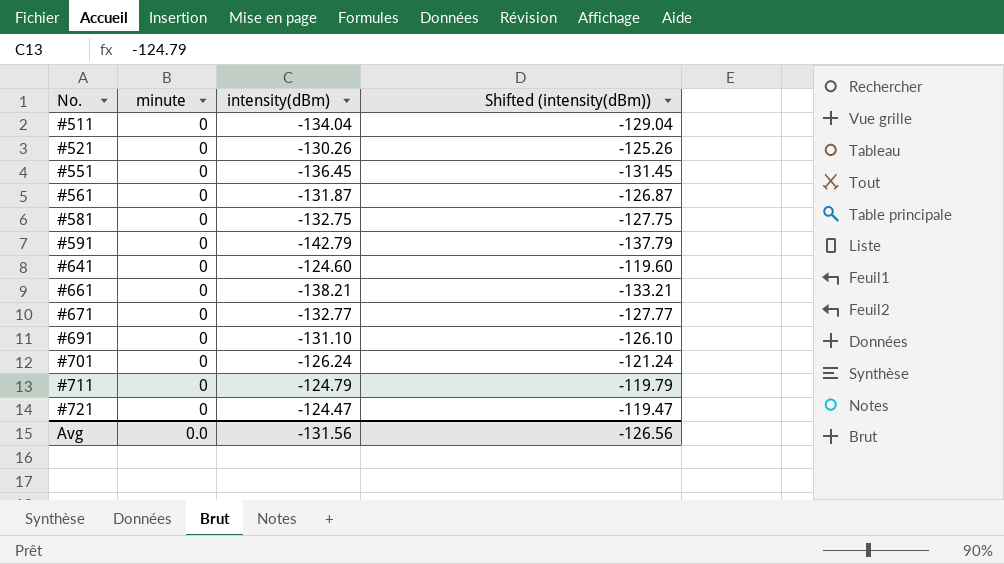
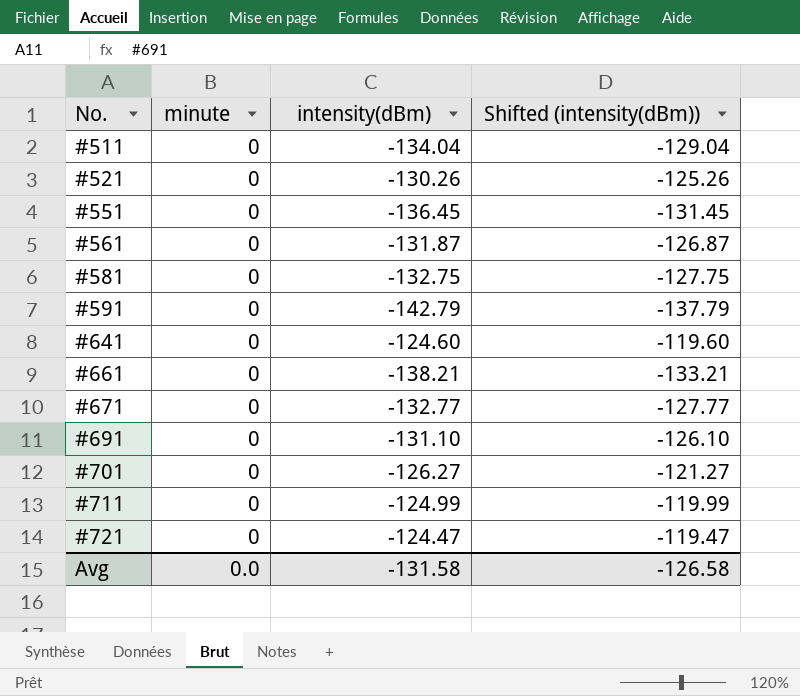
#701 | intensity(dBm): -126.24 -> -126.27
#701 | Shifted (intensity(dBm)): -121.24 -> -121.27
#711 | intensity(dBm): -124.79 -> -124.99
#711 | Shifted (intensity(dBm)): -119.79 -> -119.99
Avg | intensity(dBm): -131.56 -> -131.58
Avg | Shifted (intensity(dBm)): -126.56 -> -126.58

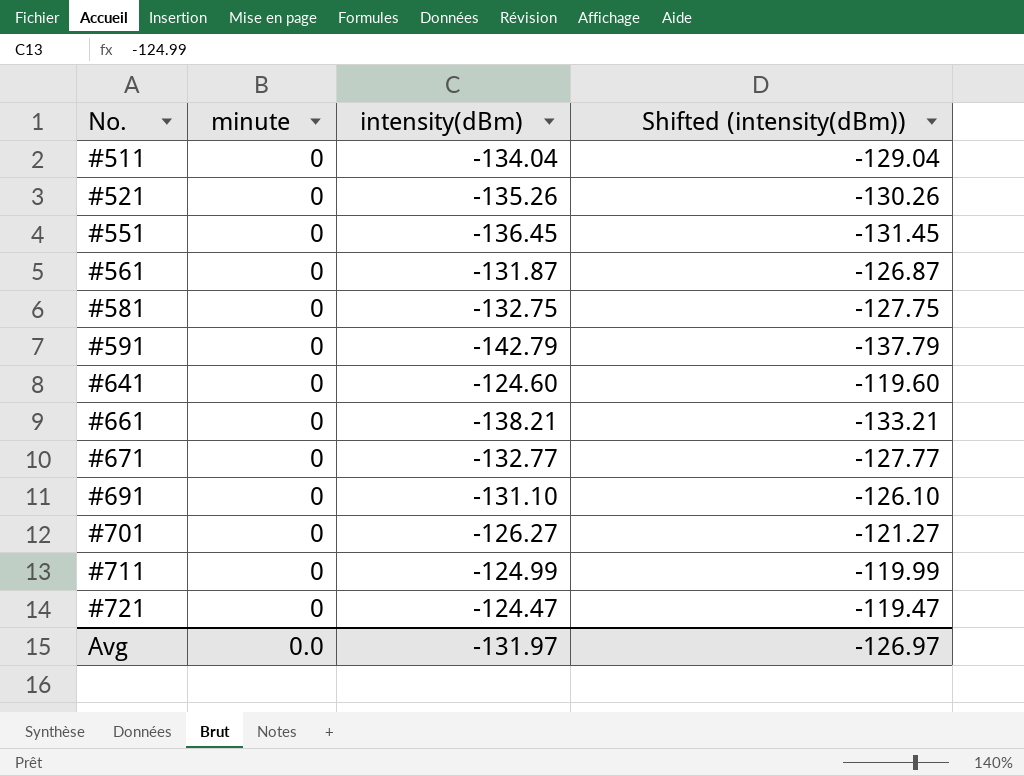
#521 | intensity(dBm): -130.26 -> -135.26
#521 | Shifted (intensity(dBm)): -125.26 -> -130.26
Avg | intensity(dBm): -131.58 -> -131.97
Avg | Shifted (intensity(dBm)): -126.58 -> -126.97

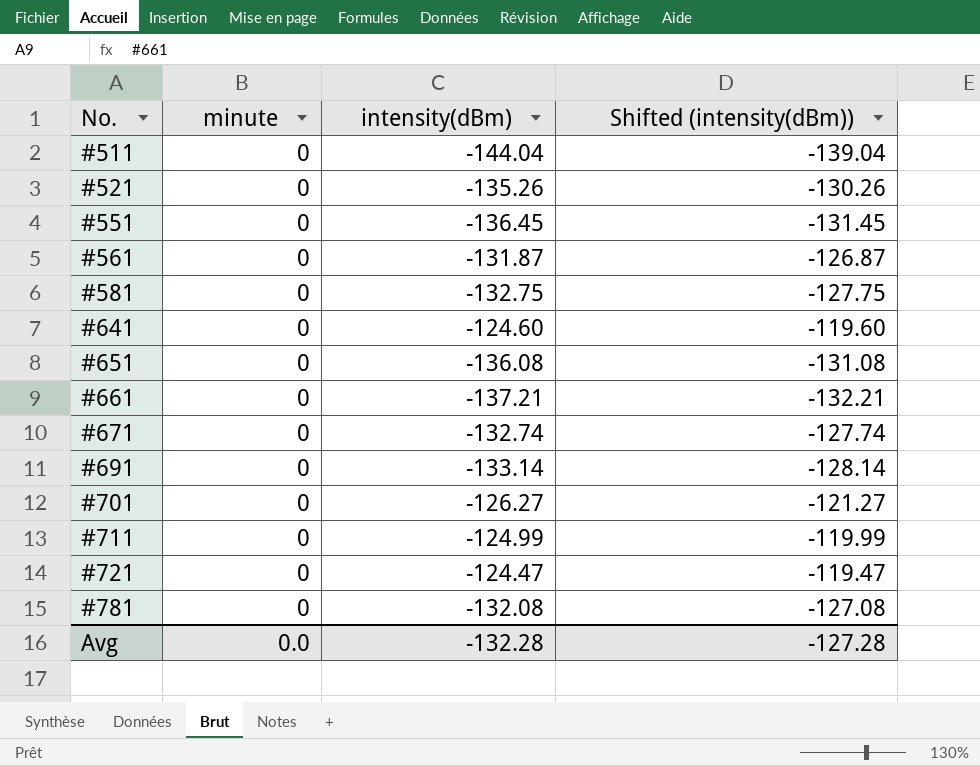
row #591: 0 | -142.79 | -137.79 -> none
#511 | intensity(dBm): -134.04 -> -144.04
#511 | Shifted (intensity(dBm)): -129.04 -> -139.04
row #651: none -> 0 | -136.08 | -131.08
#661 | intensity(dBm): -138.21 -> -137.21
#661 | Shifted (intensity(dBm)): -133.21 -> -132.21
#671 | intensity(dBm): -132.77 -> -132.74
#671 | Shifted (intensity(dBm)): -127.77 -> -127.74
#691 | intensity(dBm): -131.10 -> -133.14
#691 | Shifted (intensity(dBm)): -126.10 -> -128.14
row #781: none -> 0 | -132.08 | -127.08
Avg | intensity(dBm): -131.97 -> -132.28
Avg | Shifted (intensity(dBm)): -126.97 -> -127.28

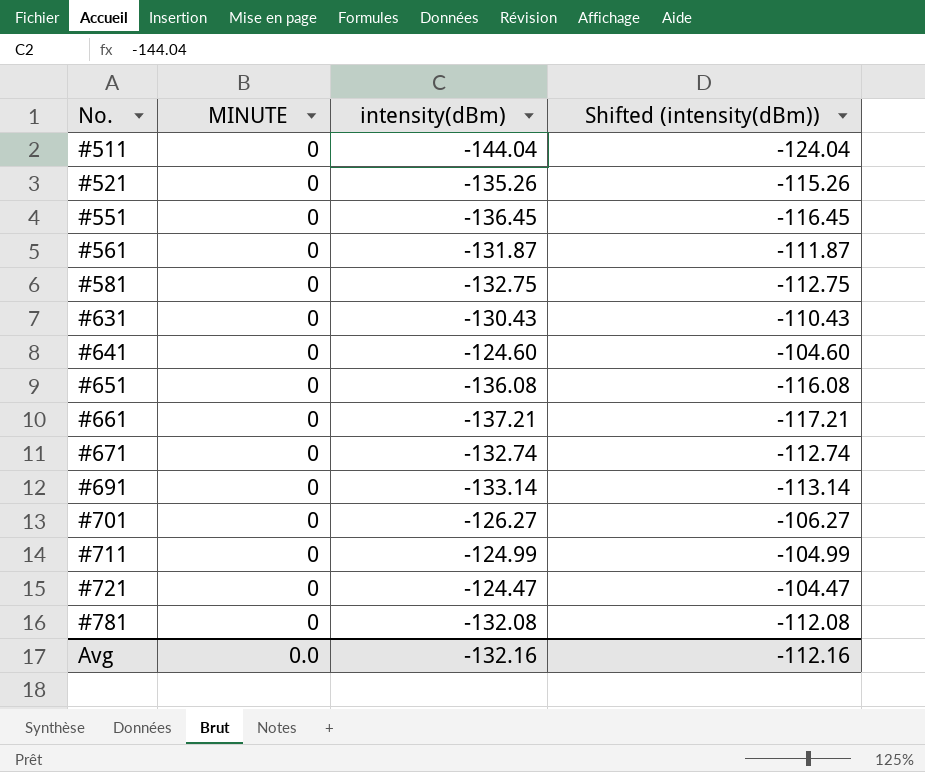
column name: minute -> MINUTE
column Shifted (intensity(dBm)) | formula: [intensity(dBm)] + 5 -> [intensity(dBm)] + 20
row #631: none -> 0 | -130.43 | -110.43
Avg | intensity(dBm): -132.28 -> -132.16
Avg | Shifted (intensity(dBm)): -127.28 -> -112.16

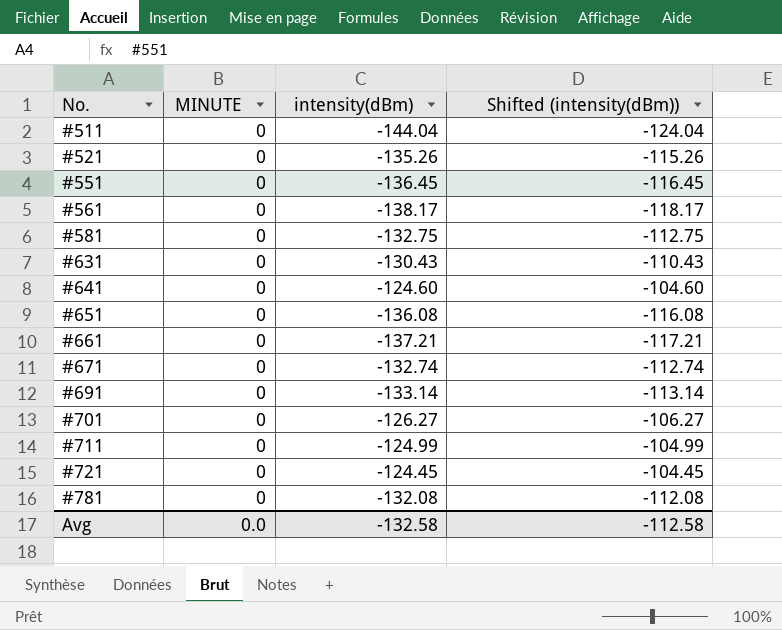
#561 | intensity(dBm): -131.87 -> -138.17
#561 | Shifted (intensity(dBm)): -111.87 -> -118.17
#721 | intensity(dBm): -124.47 -> -124.45
#721 | Shifted (intensity(dBm)): -104.47 -> -104.45
Avg | intensity(dBm): -132.16 -> -132.58
Avg | Shifted (intensity(dBm)): -112.16 -> -112.58

